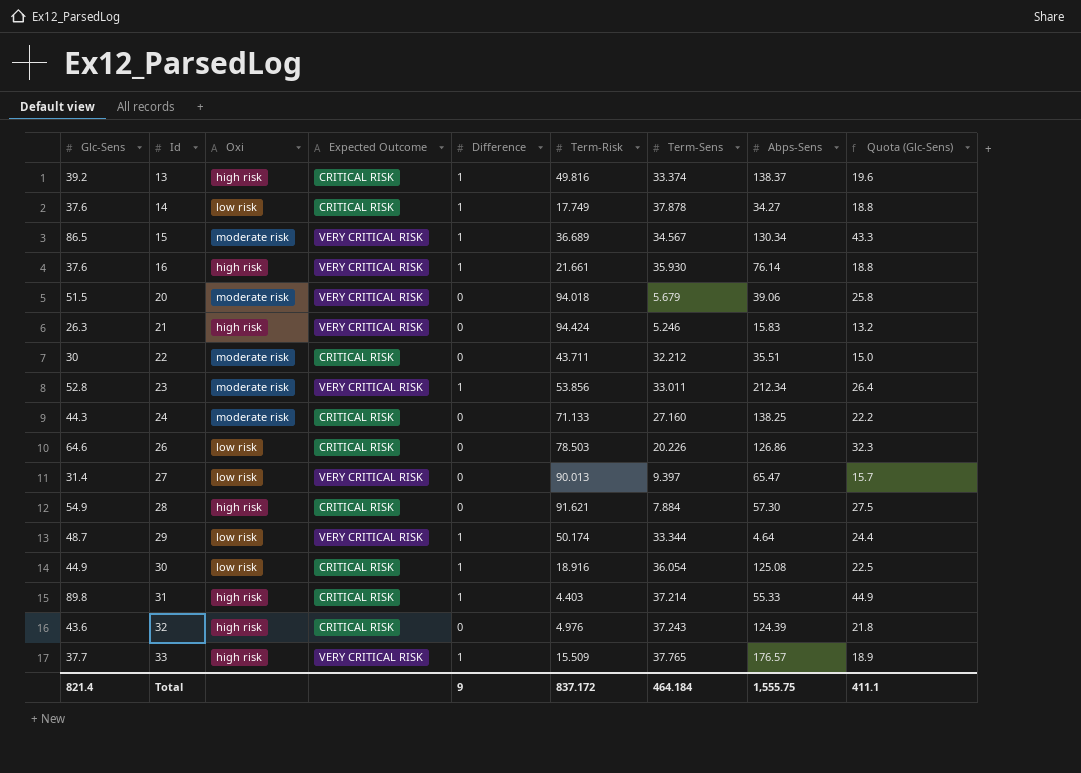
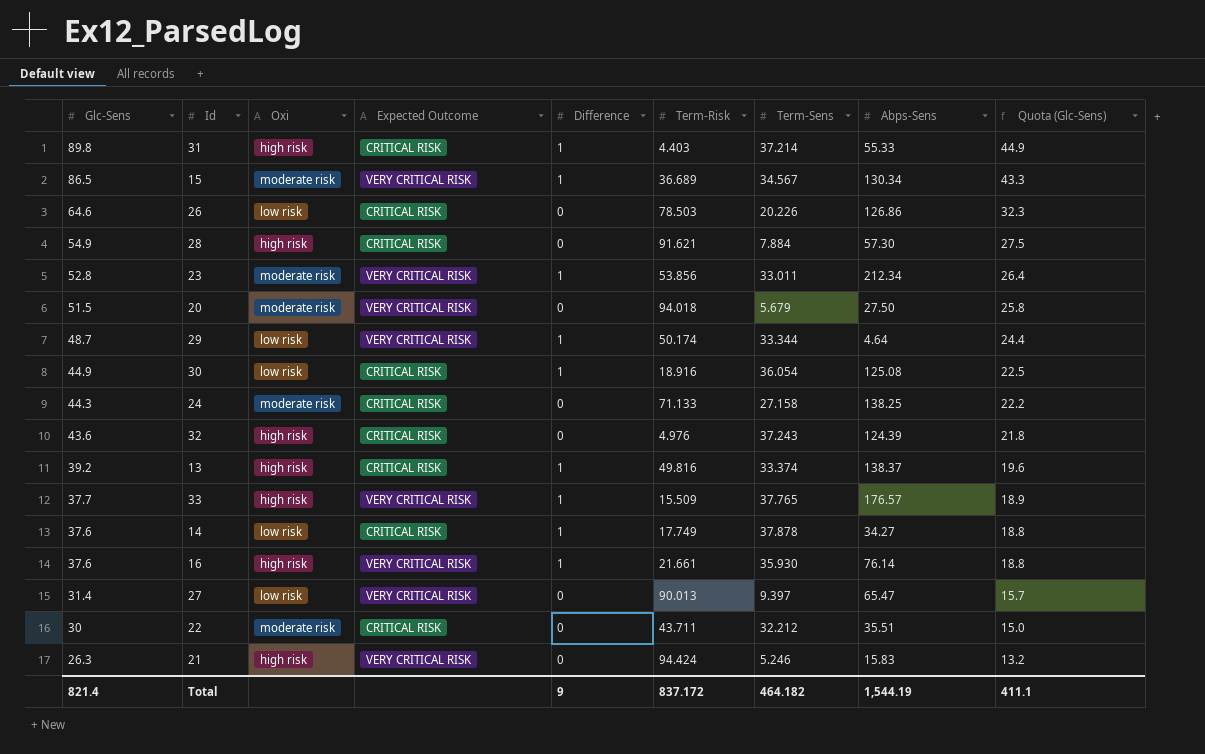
row order: Id ascending -> Glc-Sens descending
20 | Abps-Sens: 39.06 -> 27.50
24 | Term-Sens: 27.160 -> 27.158
Total | Term-Sens: 464.184 -> 464.182
Total | Abps-Sens: 1,555.75 -> 1,544.19

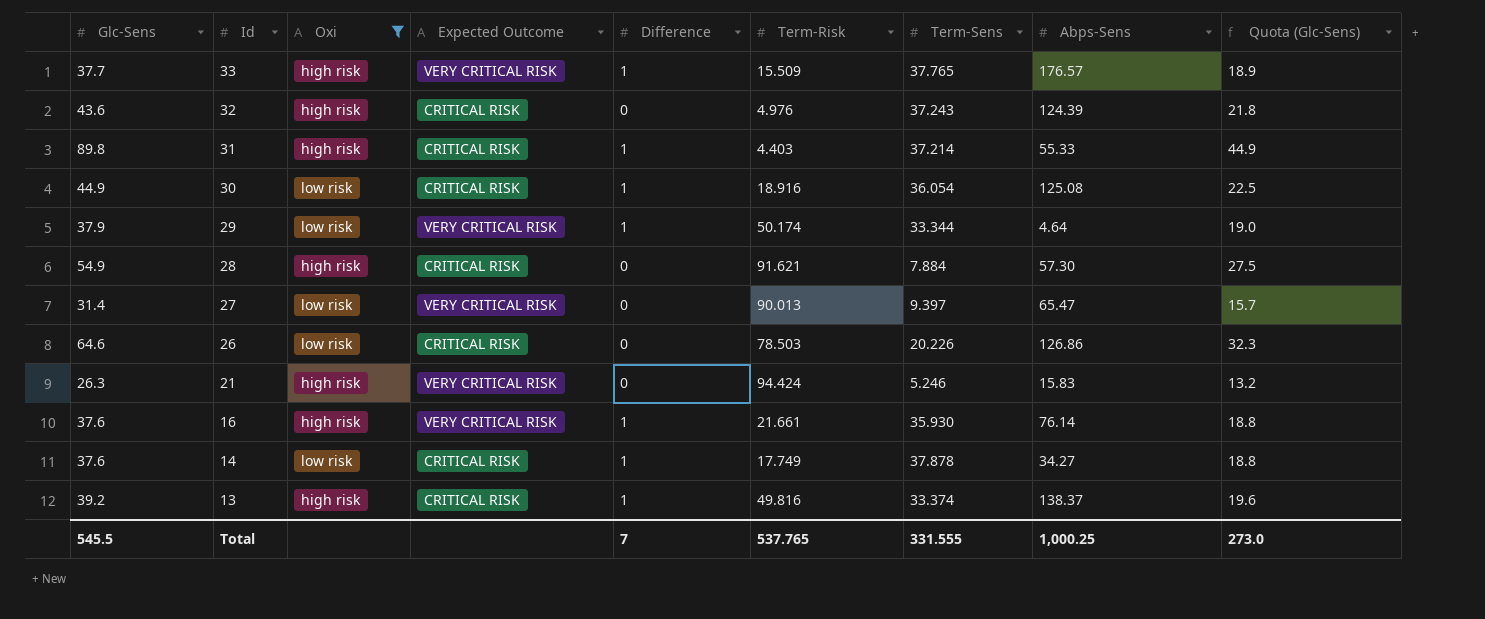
filter: none -> Oxi != moderate risk
row order: Glc-Sens descending -> Id descending
29 | Glc-Sens: 48.7 -> 37.9
29 | Quota (Glc-Sens): 24.4 -> 19.0
Total | Glc-Sens: 821.4 -> 545.5
Total | Difference: 9 -> 7
Total | Term-Risk: 837.172 -> 537.765
Total | Term-Sens: 464.182 -> 331.555
Total | Abps-Sens: 1,544.19 -> 1,000.25
Total | Quota (Glc-Sens): 411.1 -> 273.0

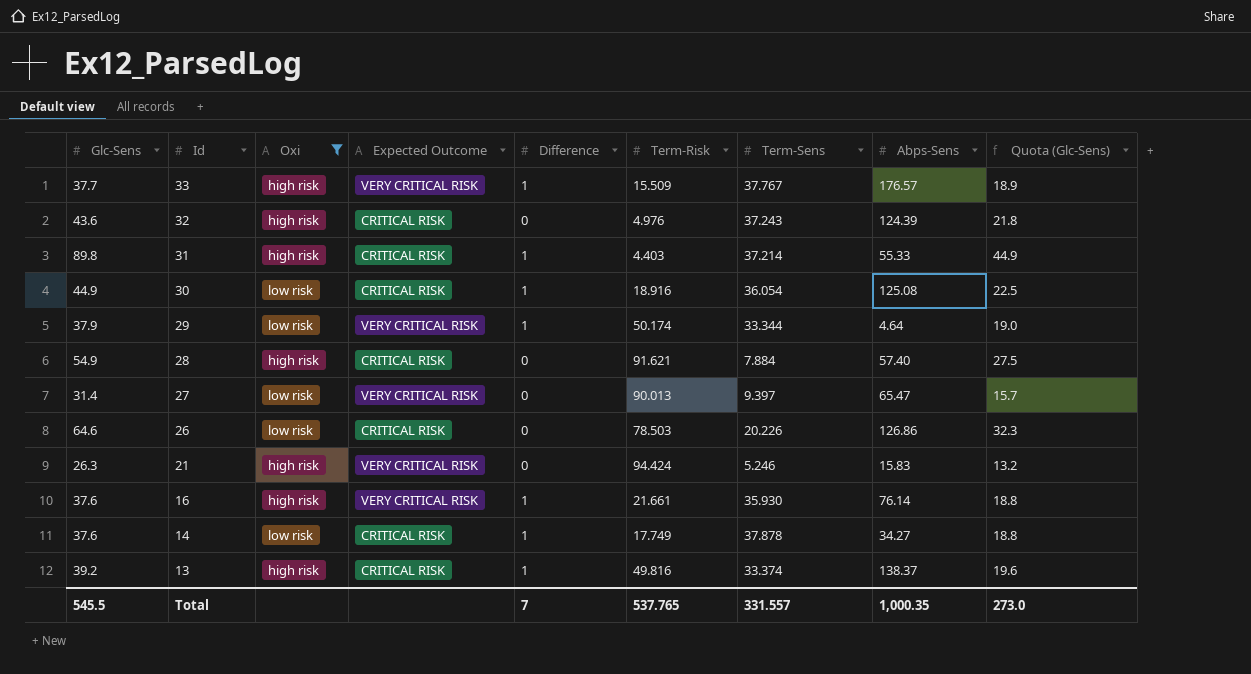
33 | Term-Sens: 37.765 -> 37.767
28 | Abps-Sens: 57.30 -> 57.40
Total | Term-Sens: 331.555 -> 331.557
Total | Abps-Sens: 1,000.25 -> 1,000.35

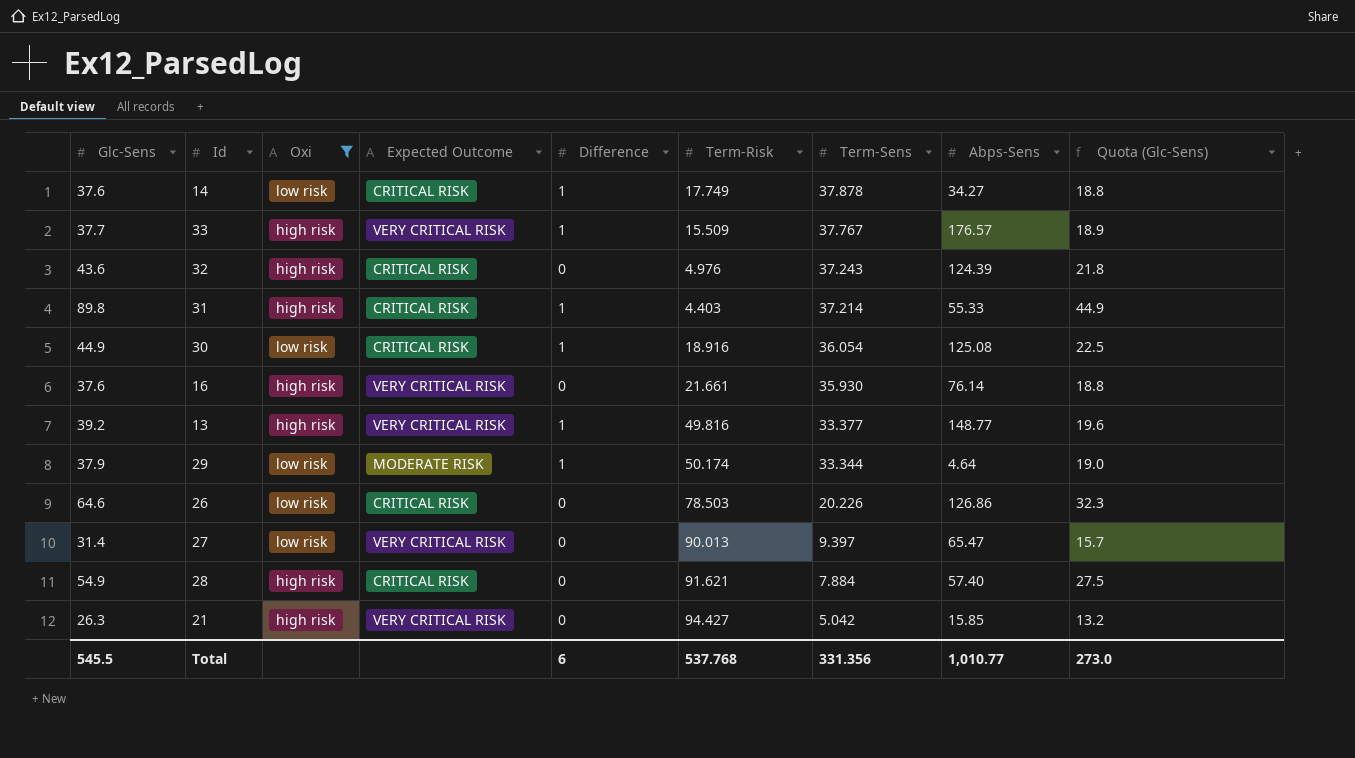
row order: Id descending -> Term-Sens descending
16 | Difference: 1 -> 0
13 | Expected Outcome: CRITICAL RISK -> VERY CRITICAL RISK
13 | Term-Sens: 33.374 -> 33.377
13 | Abps-Sens: 138.37 -> 148.77
29 | Expected Outcome: VERY CRITICAL RISK -> MODERATE RISK
21 | Term-Risk: 94.424 -> 94.427
21 | Term-Sens: 5.246 -> 5.042
21 | Abps-Sens: 15.83 -> 15.85
Total | Difference: 7 -> 6
Total | Term-Risk: 537.765 -> 537.768
Total | Term-Sens: 331.557 -> 331.356
Total | Abps-Sens: 1,000.35 -> 1,010.77

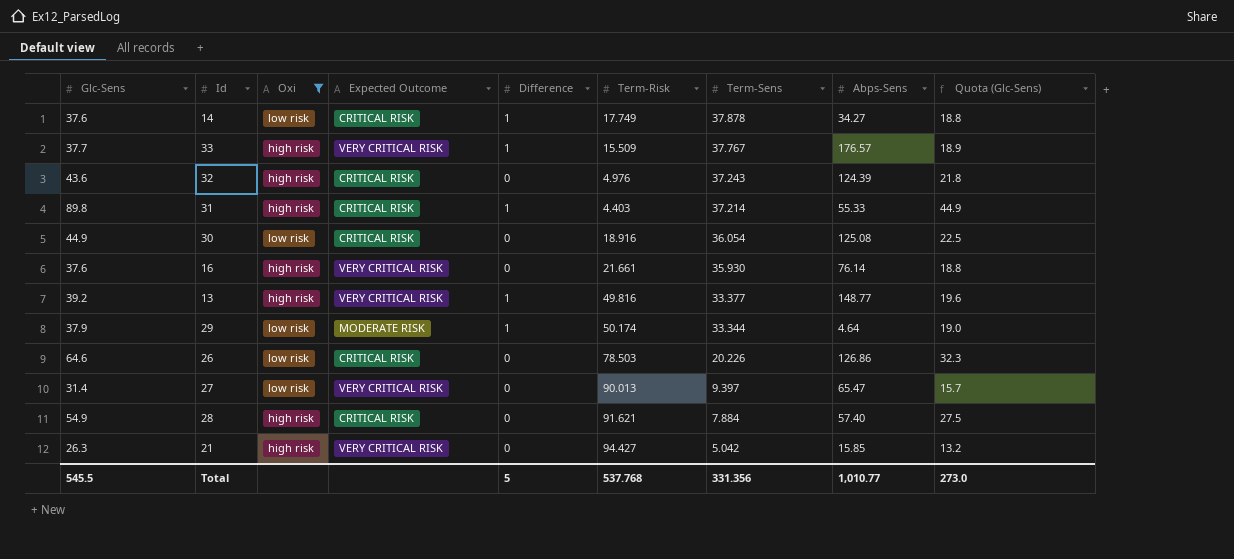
30 | Difference: 1 -> 0
Total | Difference: 6 -> 5

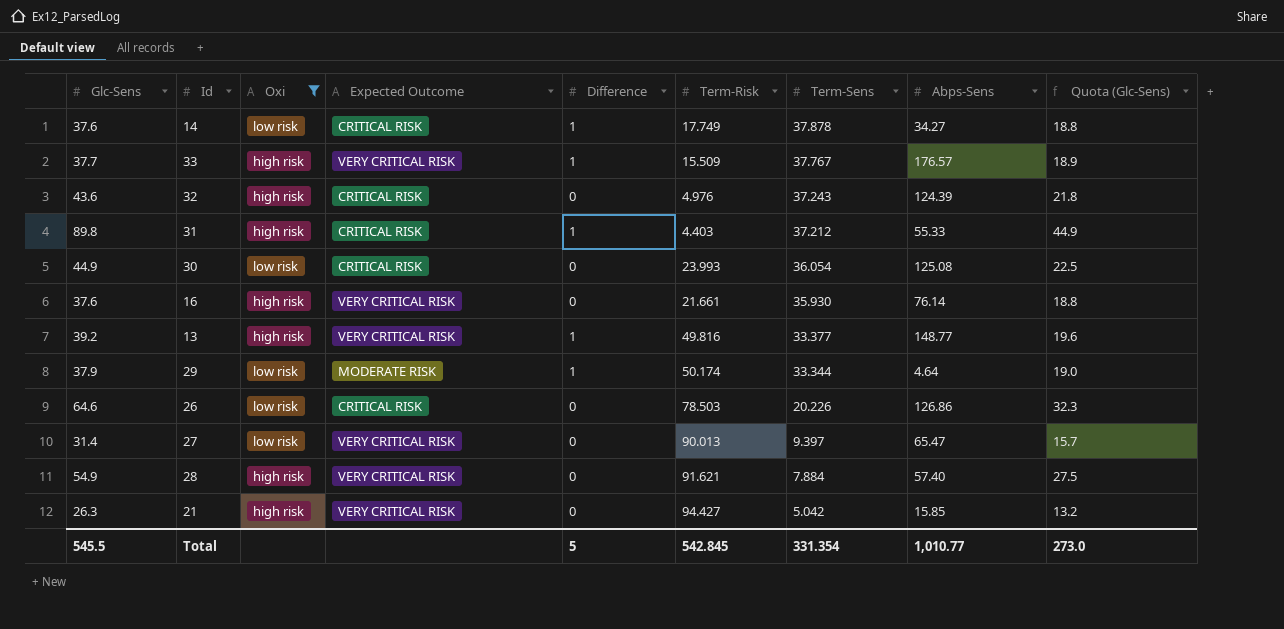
31 | Term-Sens: 37.214 -> 37.212
30 | Term-Risk: 18.916 -> 23.993
28 | Expected Outcome: CRITICAL RISK -> VERY CRITICAL RISK
Total | Term-Risk: 537.768 -> 542.845
Total | Term-Sens: 331.356 -> 331.354

